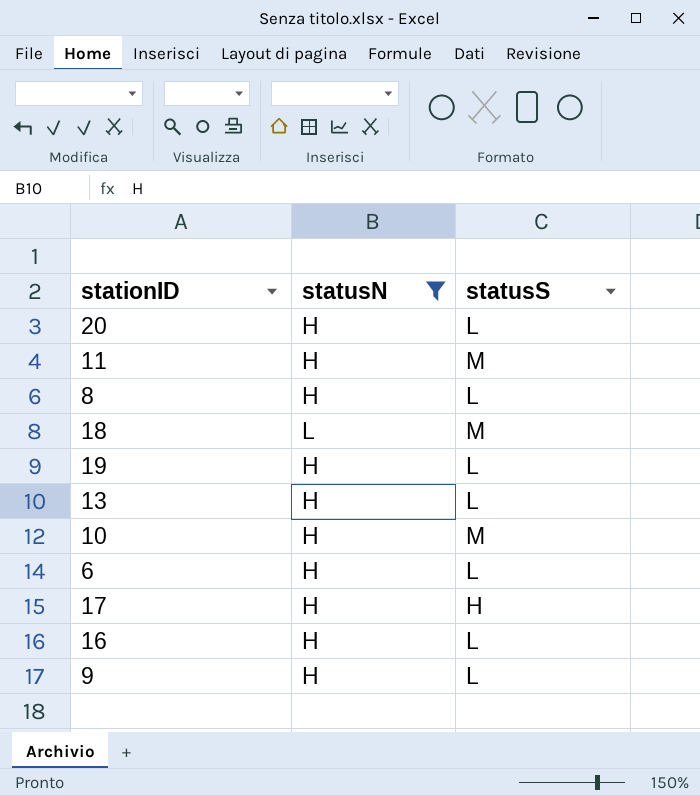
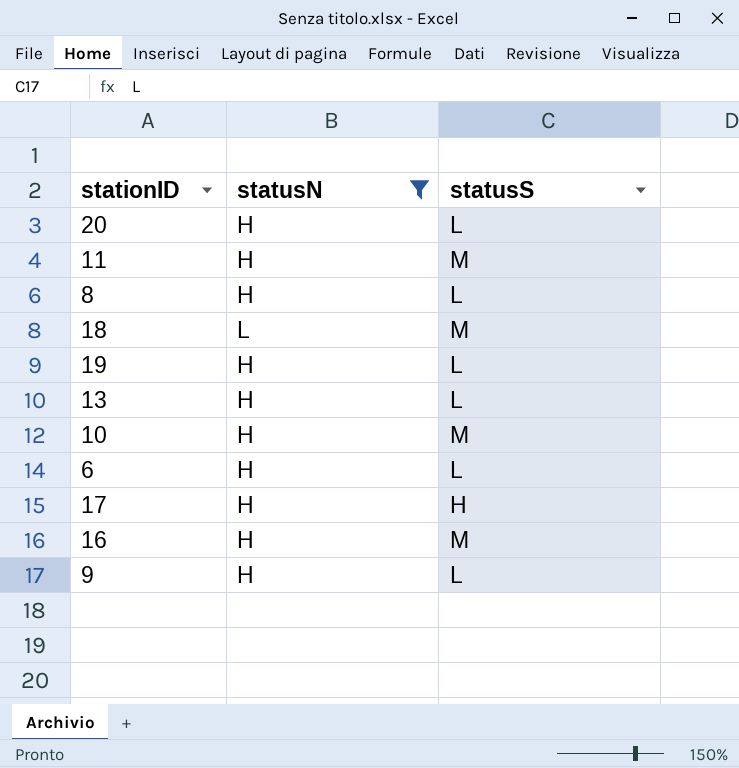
16 | statusS: L -> M

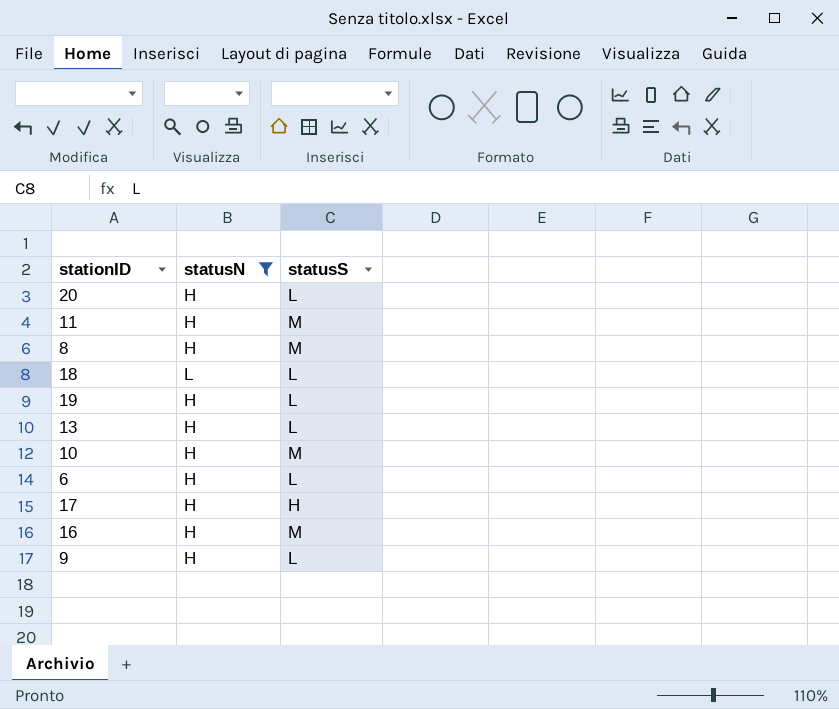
8 | statusS: L -> M
18 | statusS: M -> L

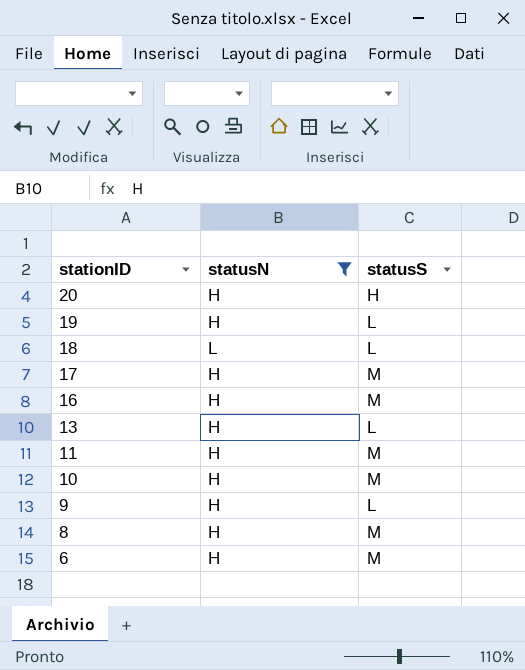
row order: none -> stationID descending
20 | statusS: L -> H
17 | statusS: H -> M
6 | statusS: L -> M

